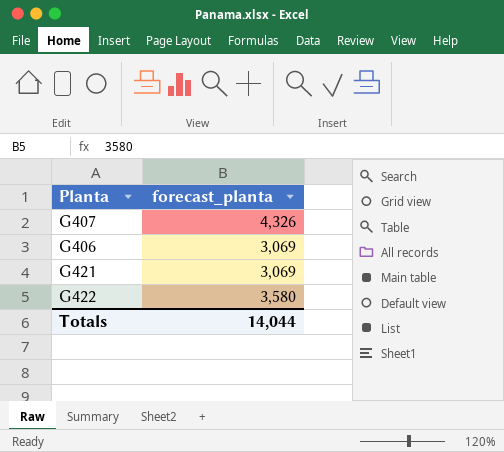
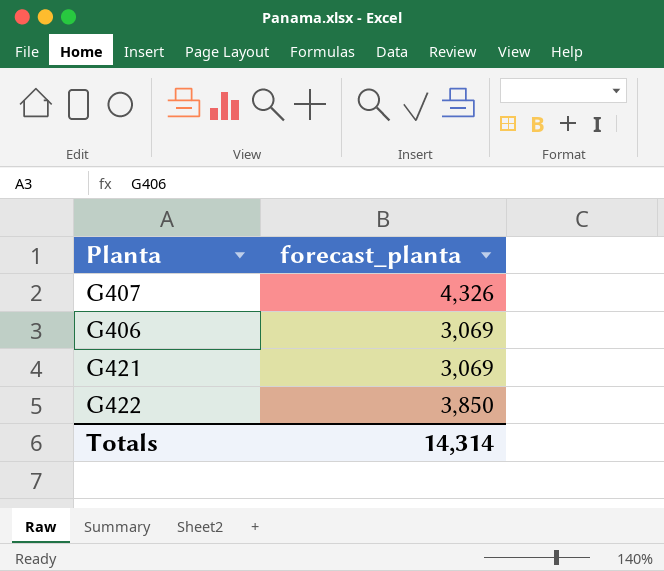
G422 | forecast_planta: 3,580 -> 3,850
Totals | forecast_planta: 14,044 -> 14,314

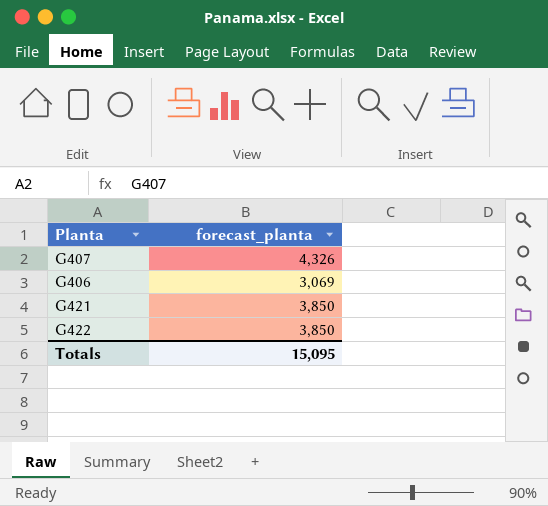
G421 | forecast_planta: 3,069 -> 3,850
Totals | forecast_planta: 14,314 -> 15,095

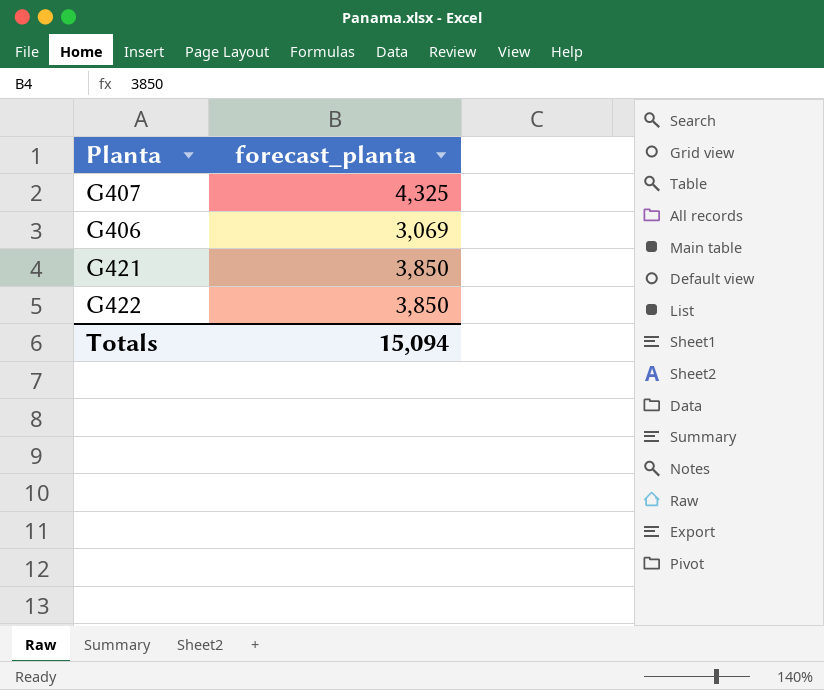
G407 | forecast_planta: 4,326 -> 4,325
Totals | forecast_planta: 15,095 -> 15,094

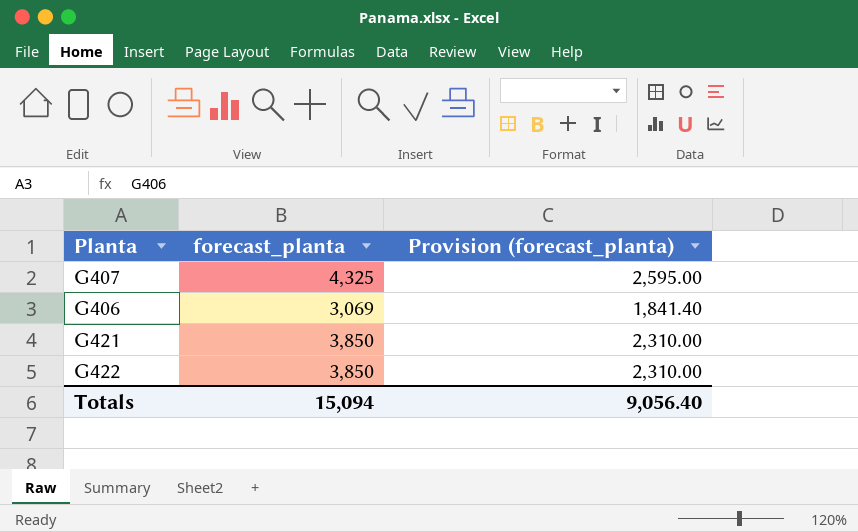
column Provision (forecast_planta) | formula: none -> [forecast_planta] * 0.6

